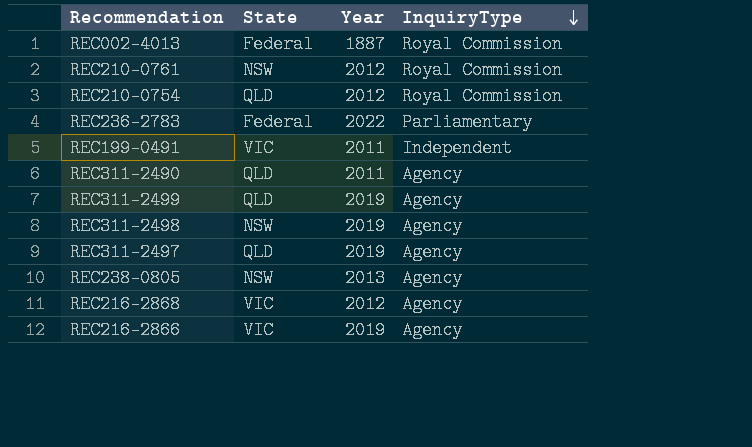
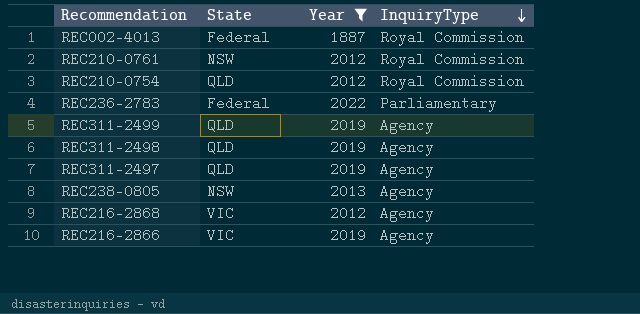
filter: none -> Year != 2011
REC311-2498 | State: NSW -> QLD

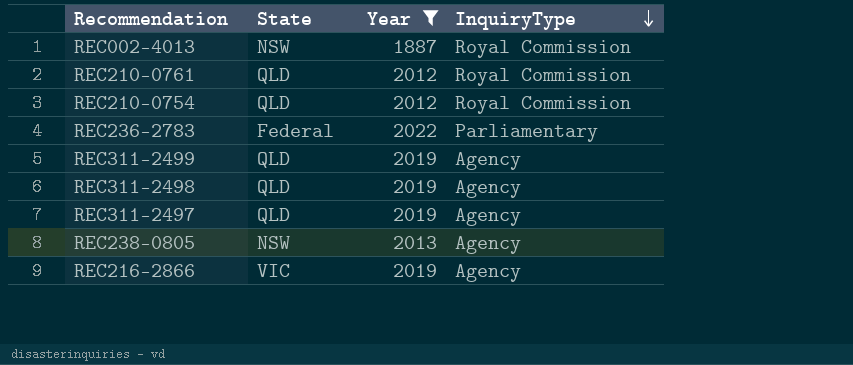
row REC216-2868: VIC | 2012 | Agency -> none
REC002-4013 | State: Federal -> NSW
REC210-0761 | State: NSW -> QLD

